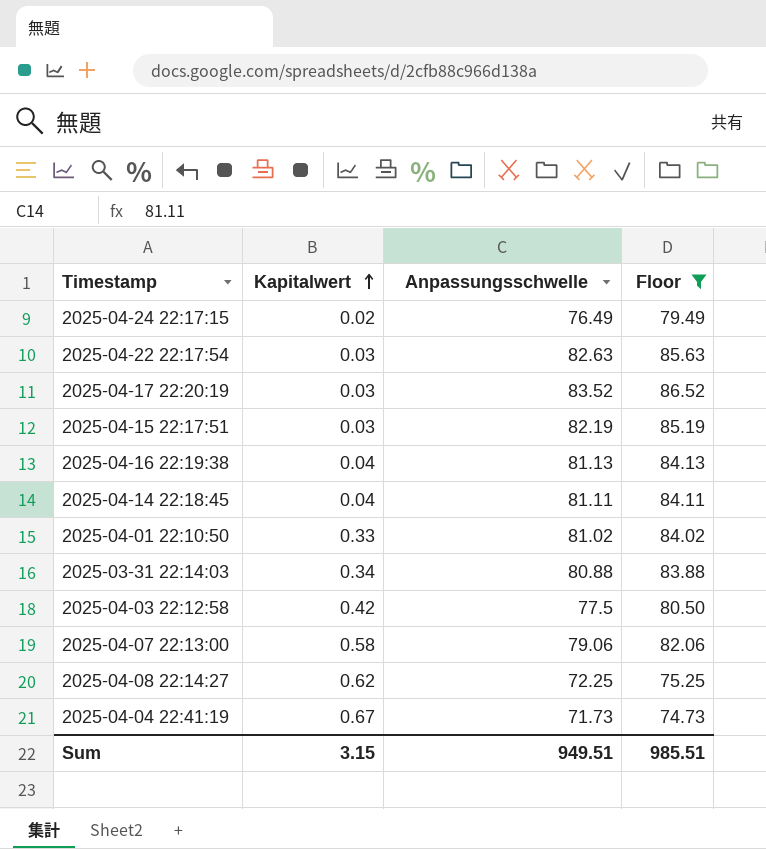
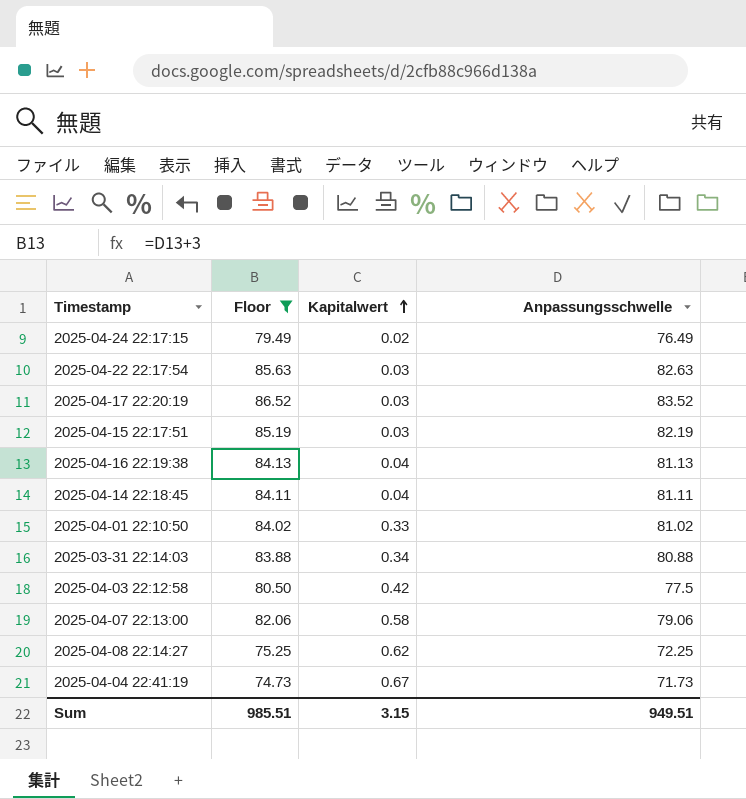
column Floor | position: 4 -> 2

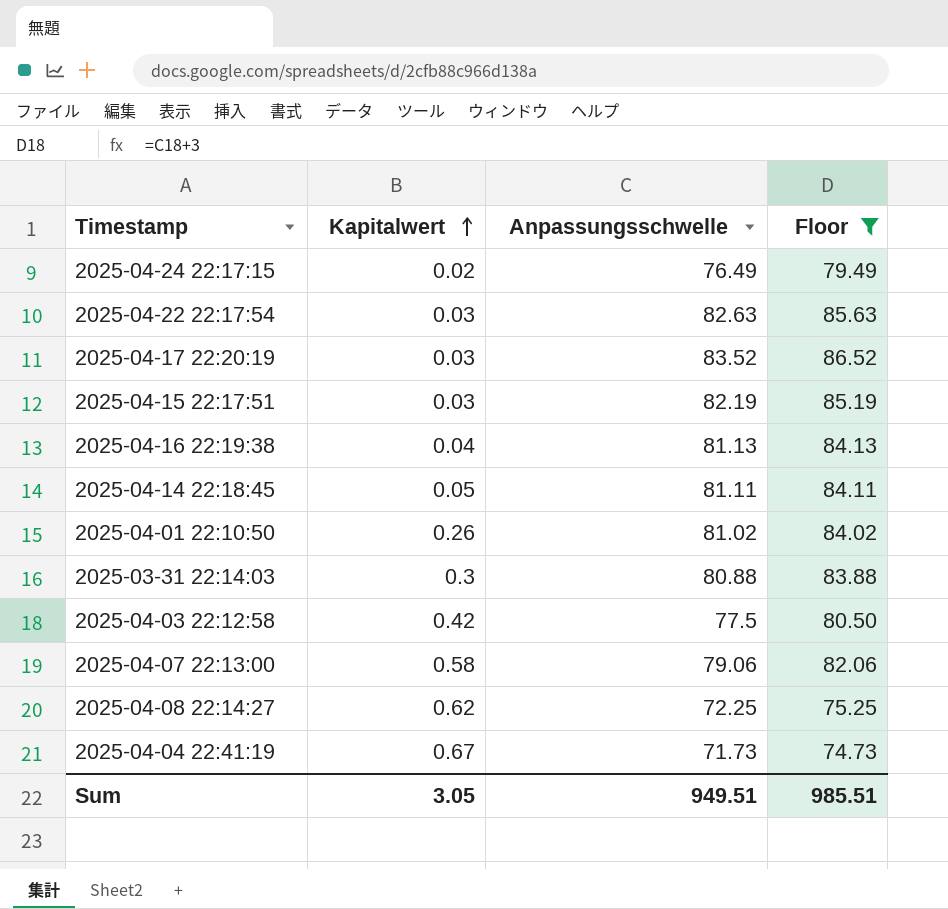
column Floor | position: 2 -> 4
2025-04-14 22:18:45 | Kapitalwert: 0.04 -> 0.05
2025-04-01 22:10:50 | Kapitalwert: 0.33 -> 0.26
2025-03-31 22:14:03 | Kapitalwert: 0.34 -> 0.3
Sum | Kapitalwert: 3.15 -> 3.05

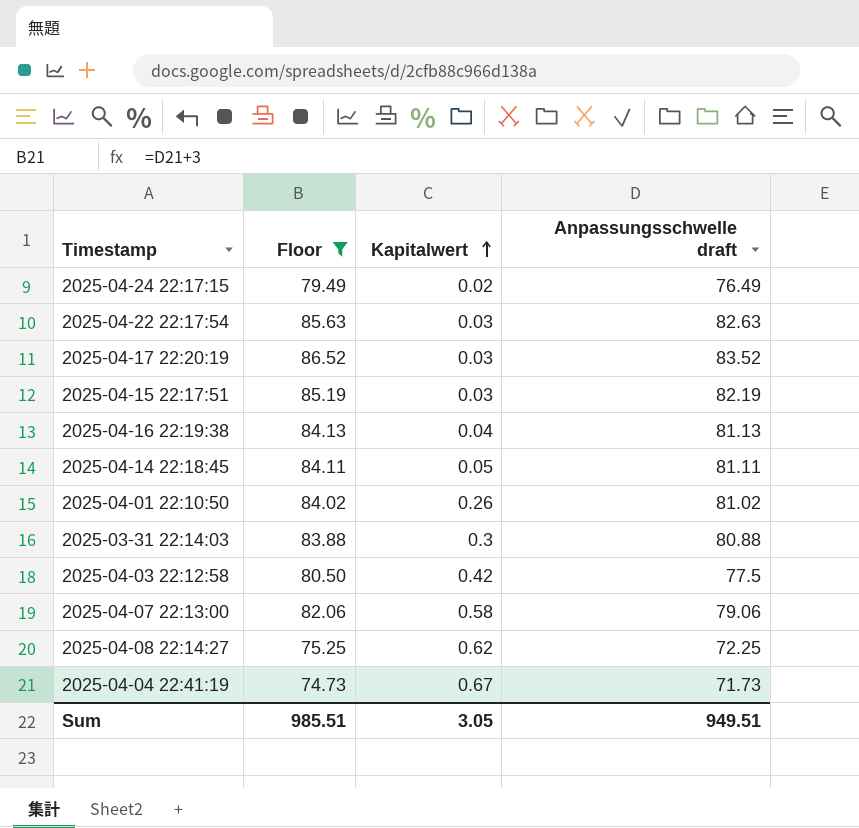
column Floor | position: 4 -> 2
column name: Anpassungsschwelle -> Anpassungsschwelle draft

